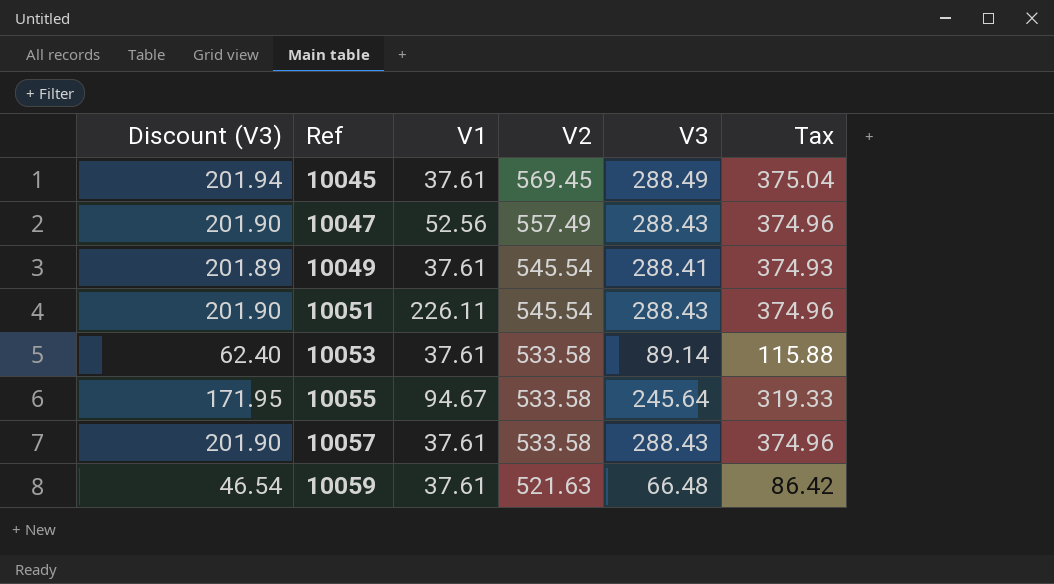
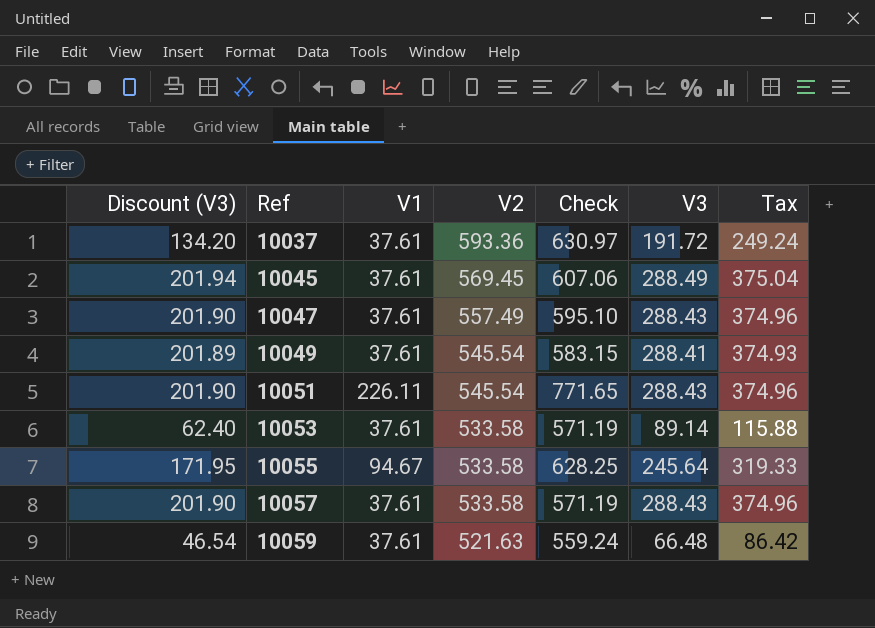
column Check | formula: none -> [V1] + [V2]
row 10037: none -> 134.20 | 37.61 | 593.36 | 630.97 | 191.72 | 249.24
10047 | V1: 52.56 -> 37.61

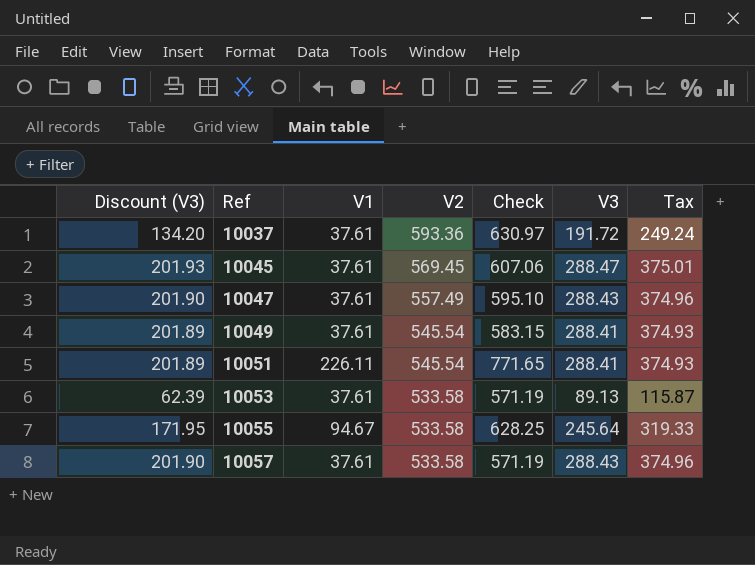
row 10059: 46.54 | 37.61 | 521.63 | 559.24 | 66.48 | 86.42 -> none
10045 | Discount (V3): 201.94 -> 201.93
10045 | V3: 288.49 -> 288.47
10045 | Tax: 375.04 -> 375.01
10051 | Discount (V3): 201.90 -> 201.89
10051 | V3: 288.43 -> 288.41
10051 | Tax: 374.96 -> 374.93
10053 | Discount (V3): 62.40 -> 62.39
10053 | V3: 89.14 -> 89.13
10053 | Tax: 115.88 -> 115.87

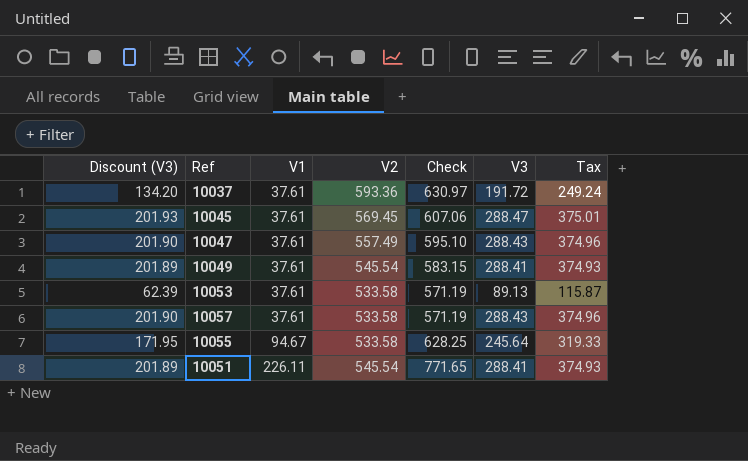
row order: Ref ascending -> V1 ascending

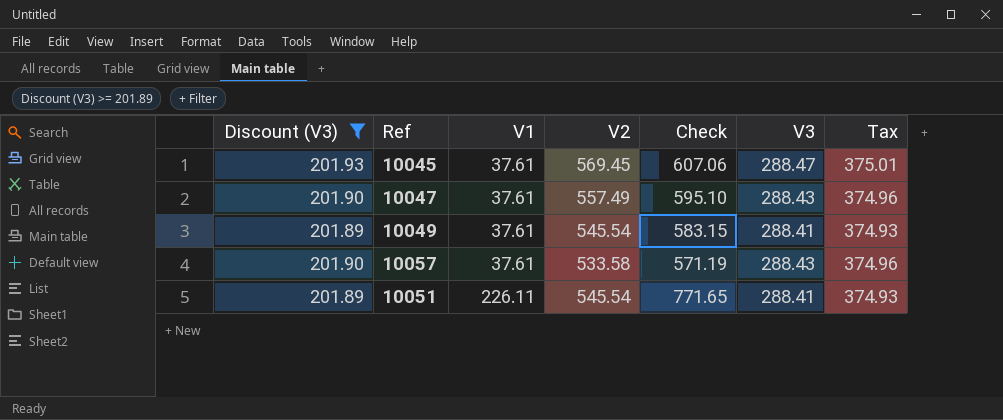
filter: none -> Discount (V3) >= 201.89

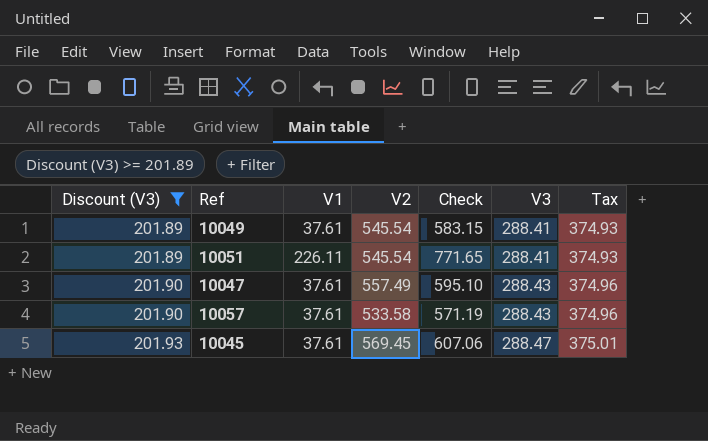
row order: V1 ascending -> Discount (V3) ascending

